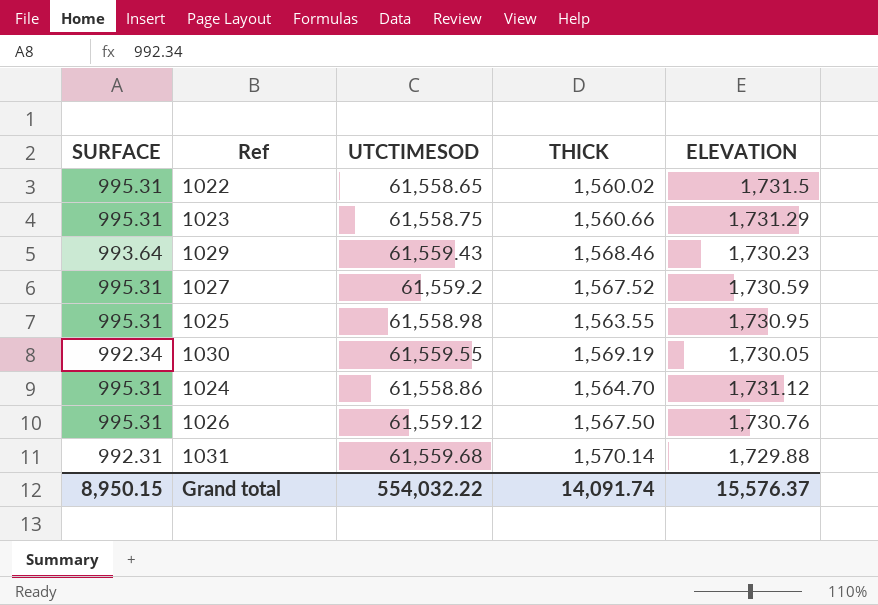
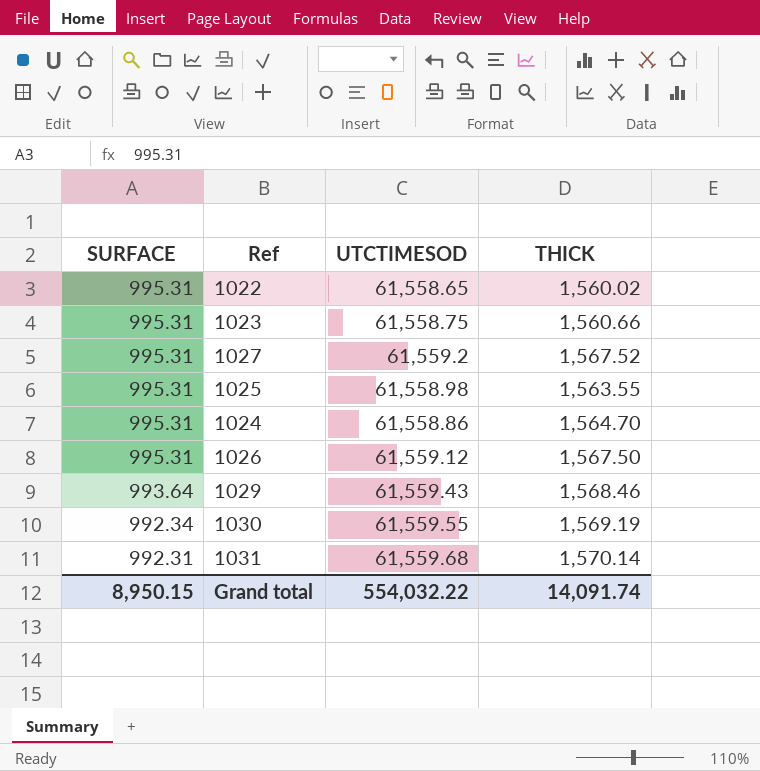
row order: none -> SURFACE descending
column ELEVATION | position: 5 -> none

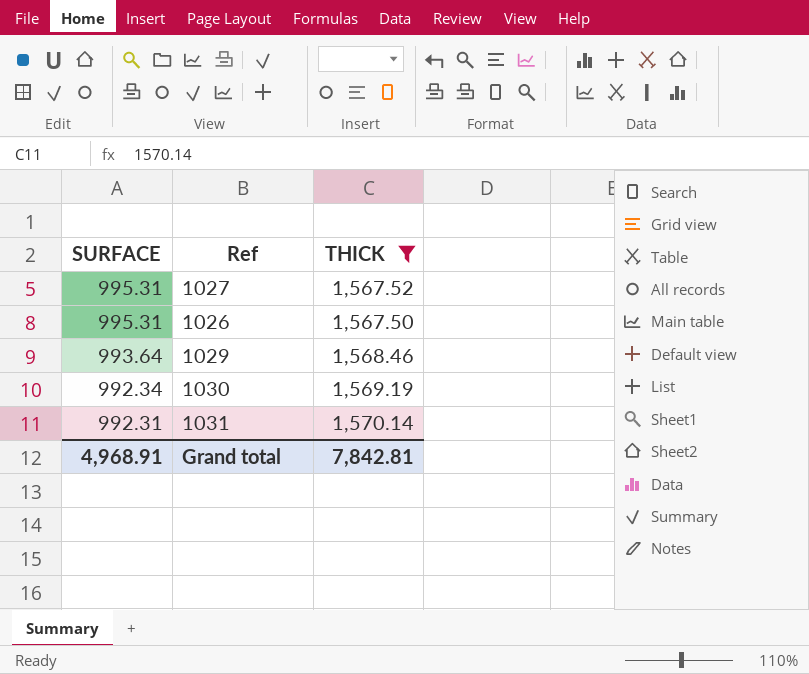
filter: none -> THICK >= 1,567.50
column UTCTIMESOD | position: 3 -> none
Grand total | SURFACE: 8,950.15 -> 4,968.91
Grand total | THICK: 14,091.74 -> 7,842.81

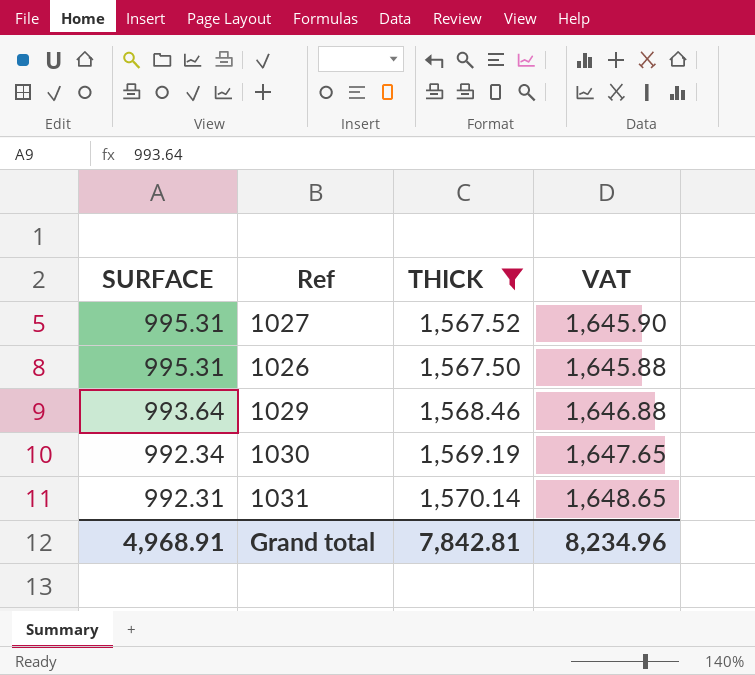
column VAT | formula: none -> [THICK] * 1.05

